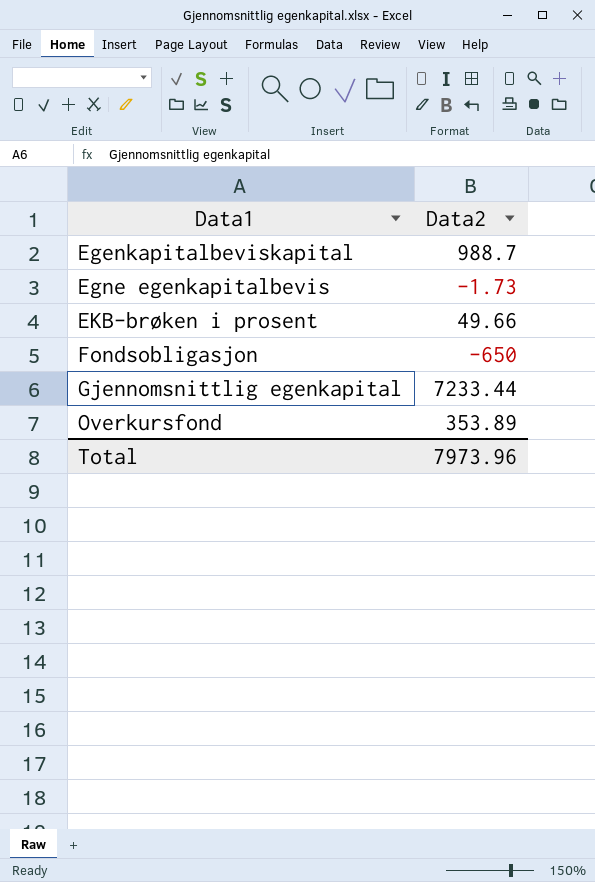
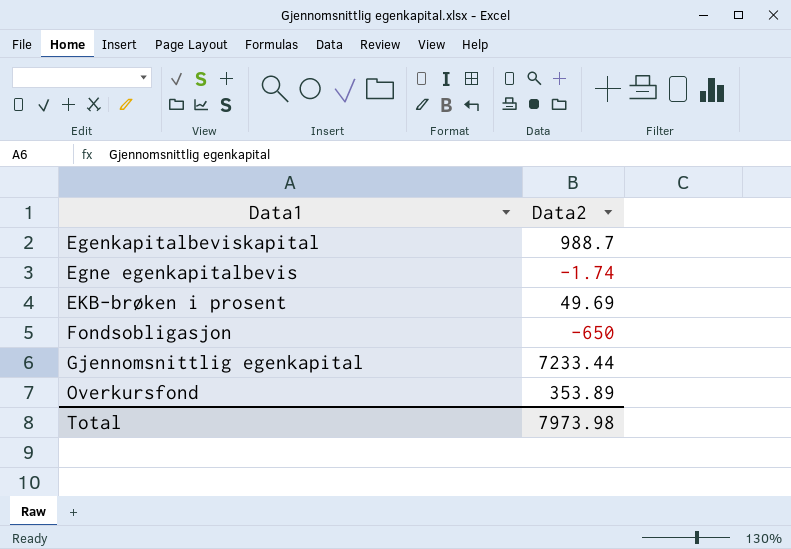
Egne egenkapitalbevis | Data2: -1.73 -> -1.74
EKB-brøken i prosent | Data2: 49.66 -> 49.69
Total | Data2: 7973.96 -> 7973.98

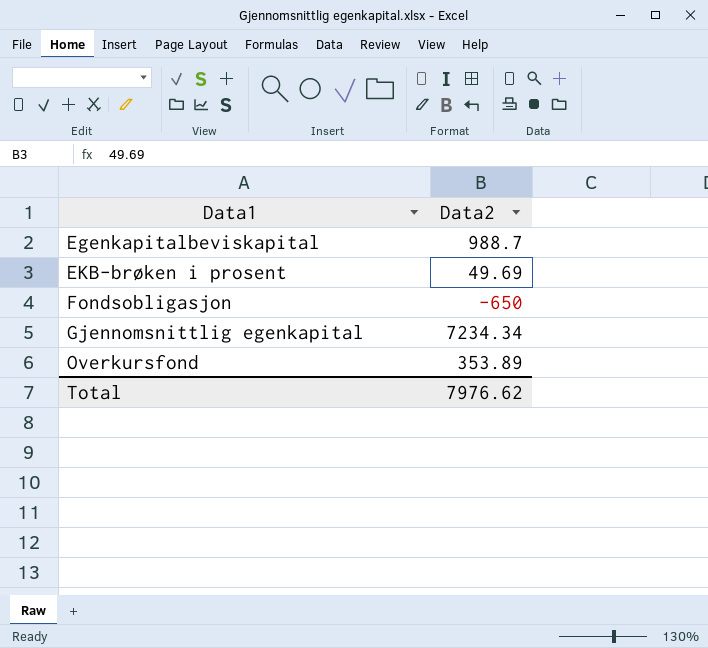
row Egne egenkapitalbevis: -1.74 -> none
Gjennomsnittlig egenkapital | Data2: 7233.44 -> 7234.34
Total | Data2: 7973.98 -> 7976.62

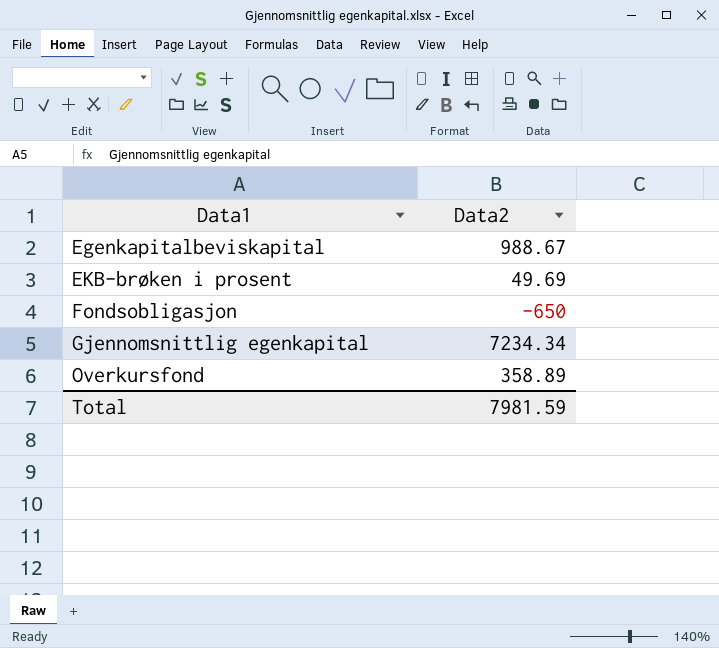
Egenkapitalbeviskapital | Data2: 988.7 -> 988.67
Overkursfond | Data2: 353.89 -> 358.89
Total | Data2: 7976.62 -> 7981.59

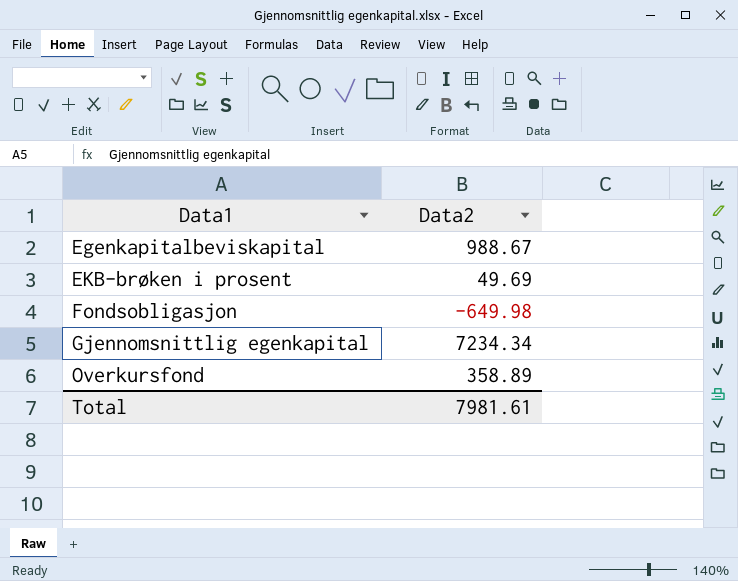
Fondsobligasjon | Data2: -650 -> -649.98
Total | Data2: 7981.59 -> 7981.61

